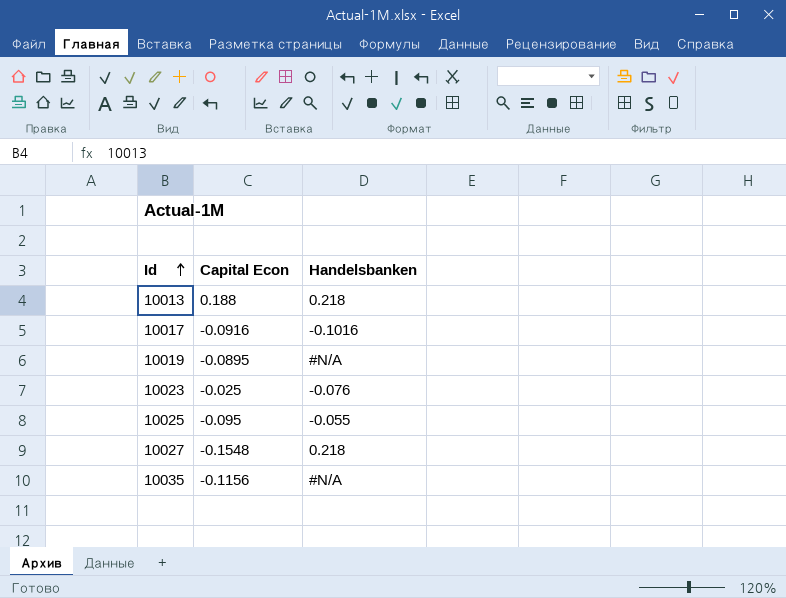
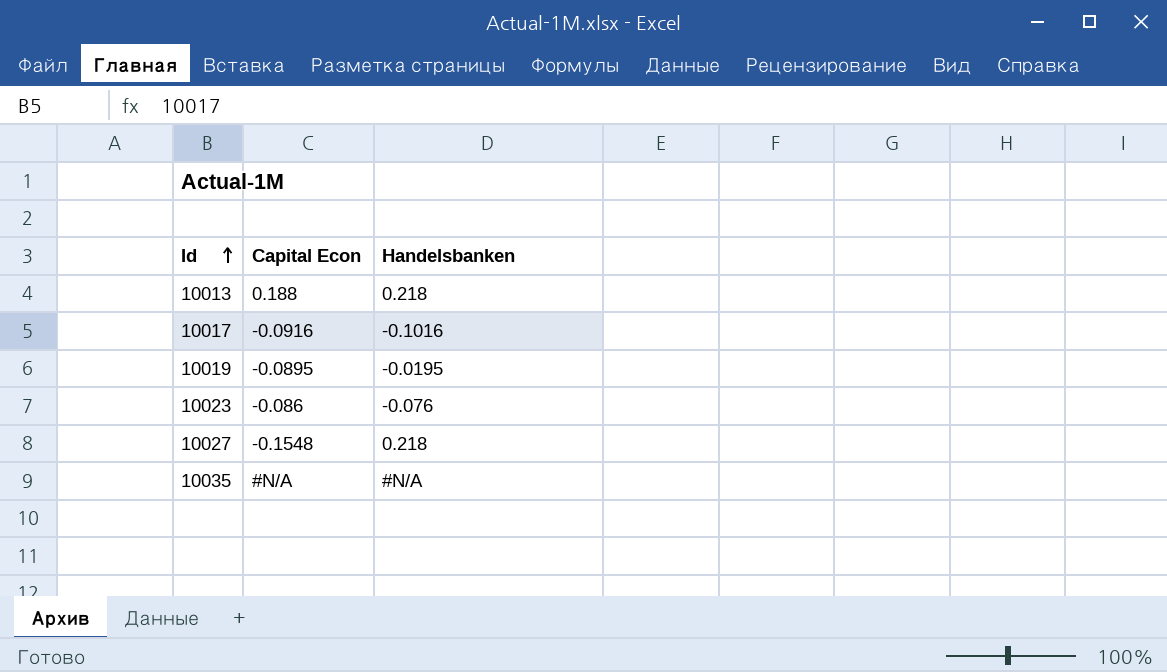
row 10025: -0.095 | -0.055 -> none
10019 | Handelsbanken: #N/A -> -0.0195
10023 | Capital Econ: -0.025 -> -0.086
10035 | Capital Econ: -0.1156 -> #N/A

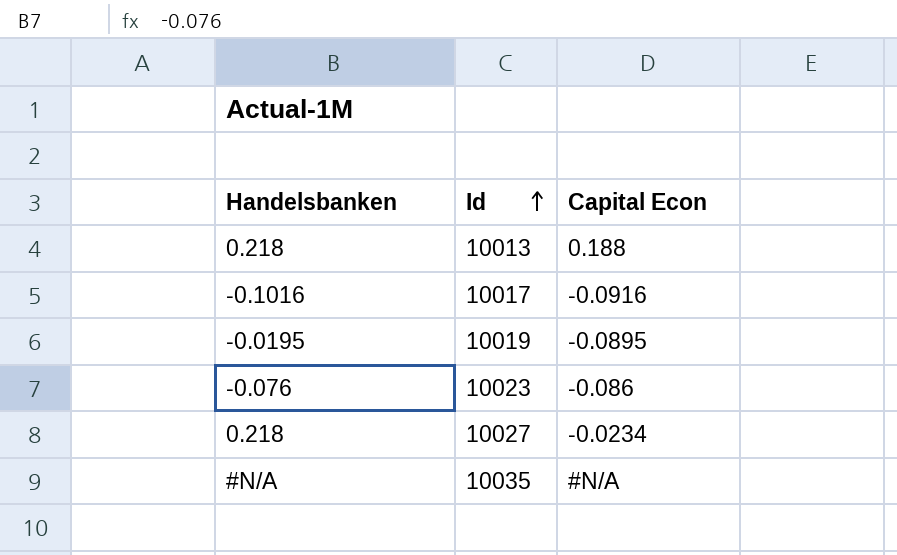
column Handelsbanken | position: 3 -> 1
10027 | Capital Econ: -0.1548 -> -0.0234

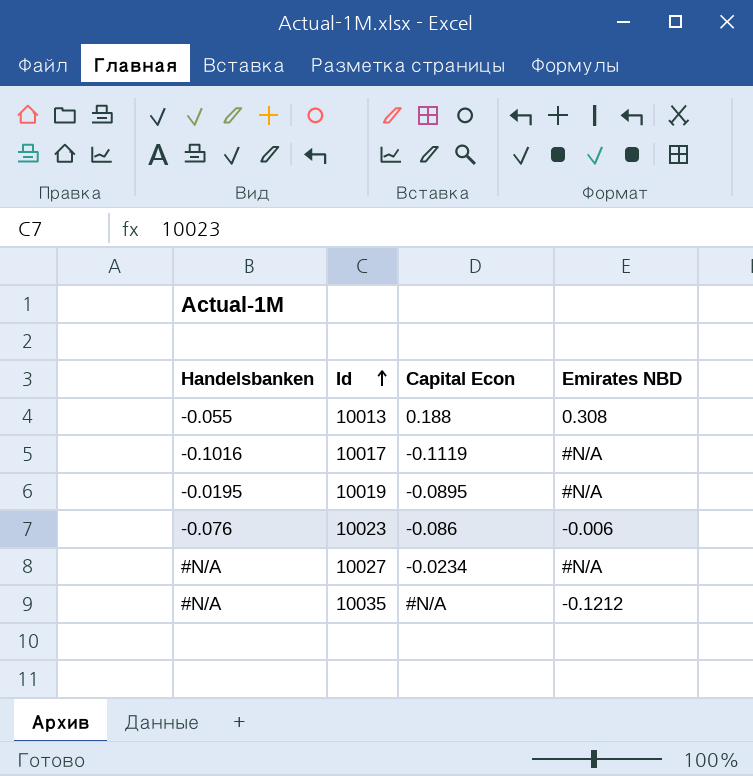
column Emirates NBD | position: none -> 4
10013 | Handelsbanken: 0.218 -> -0.055
10017 | Capital Econ: -0.0916 -> -0.1119
10027 | Handelsbanken: 0.218 -> #N/A

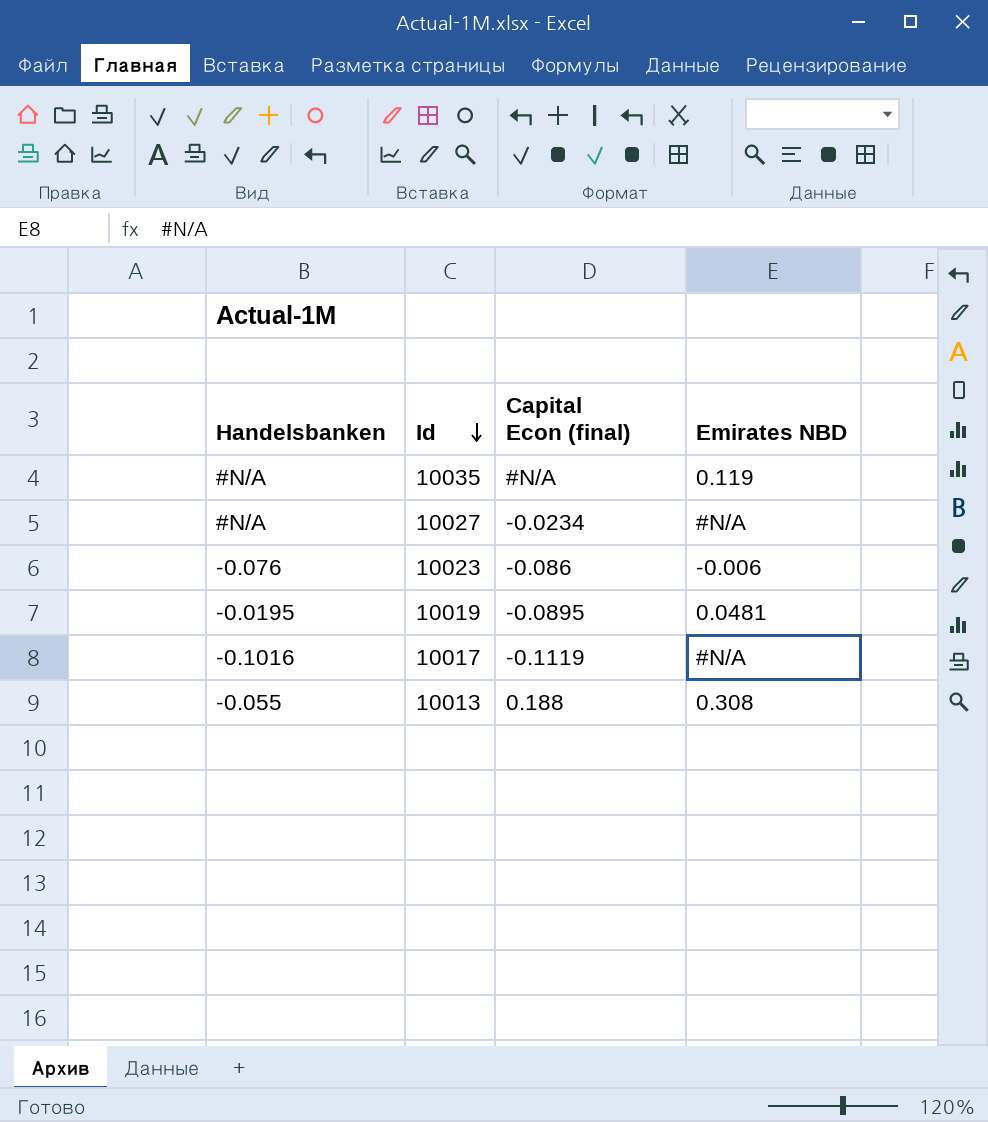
row order: Id ascending -> Id descending
column name: Capital Econ -> Capital Econ (final)
10035 | Emirates NBD: -0.1212 -> 0.119
10019 | Emirates NBD: #N/A -> 0.0481

